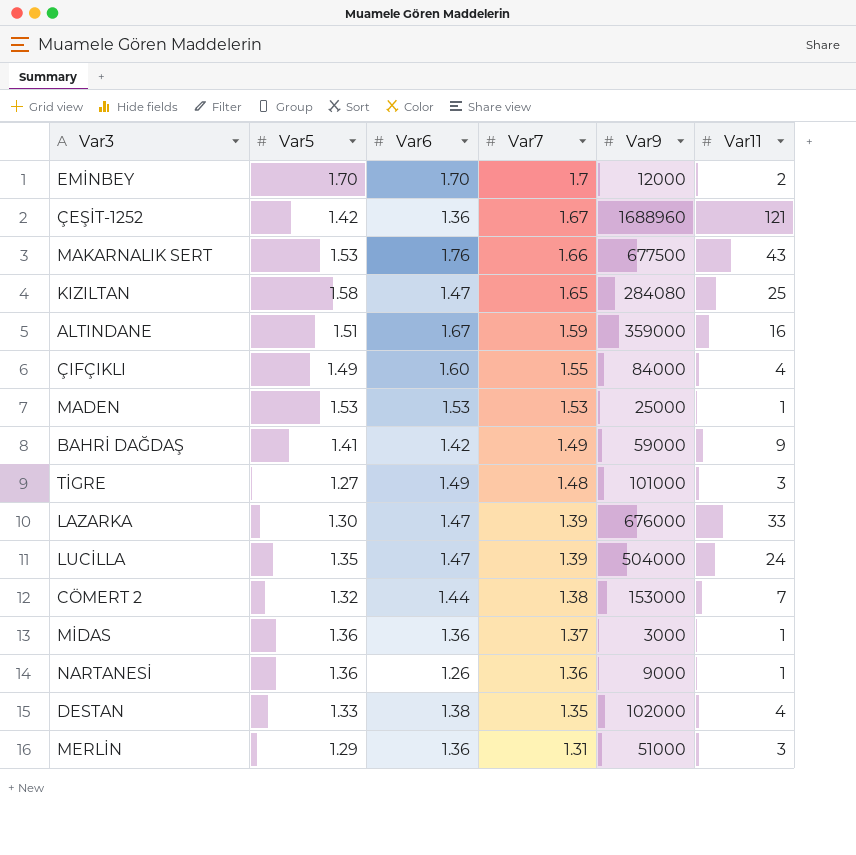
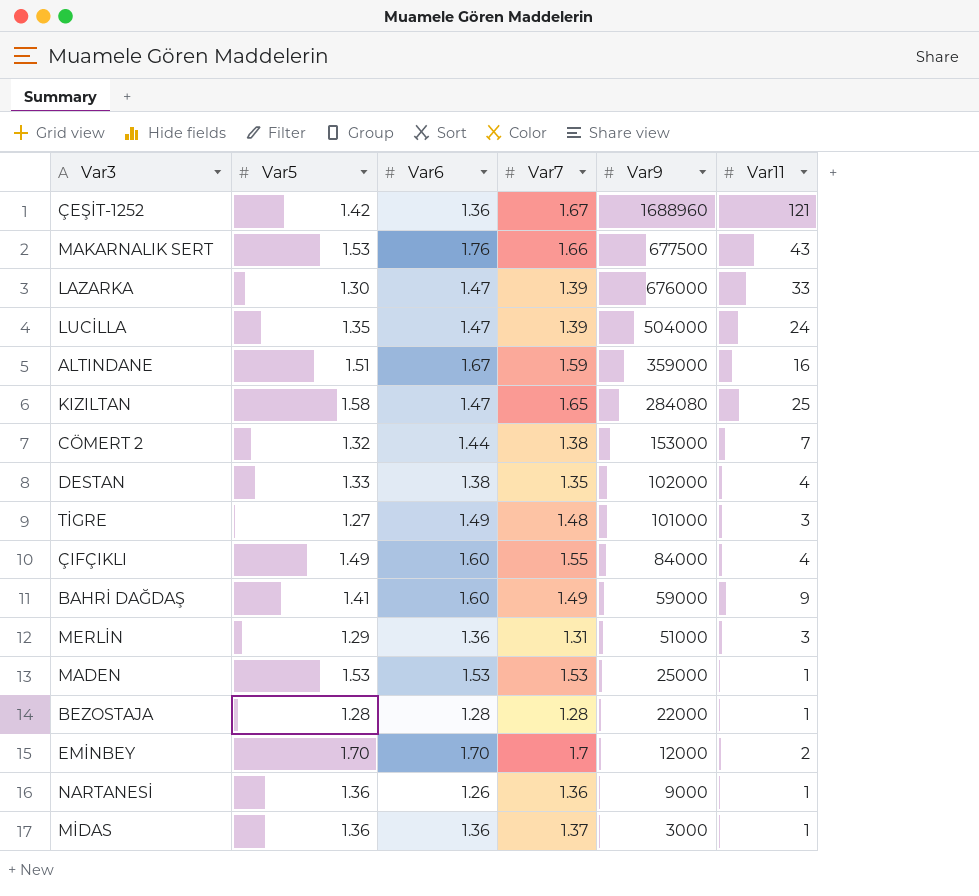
row order: Var7 descending -> Var9 descending
BAHRİ DAĞDAŞ | Var6: 1.42 -> 1.60
row BEZOSTAJA: none -> 1.28 | 1.28 | 1.28 | 22000 | 1

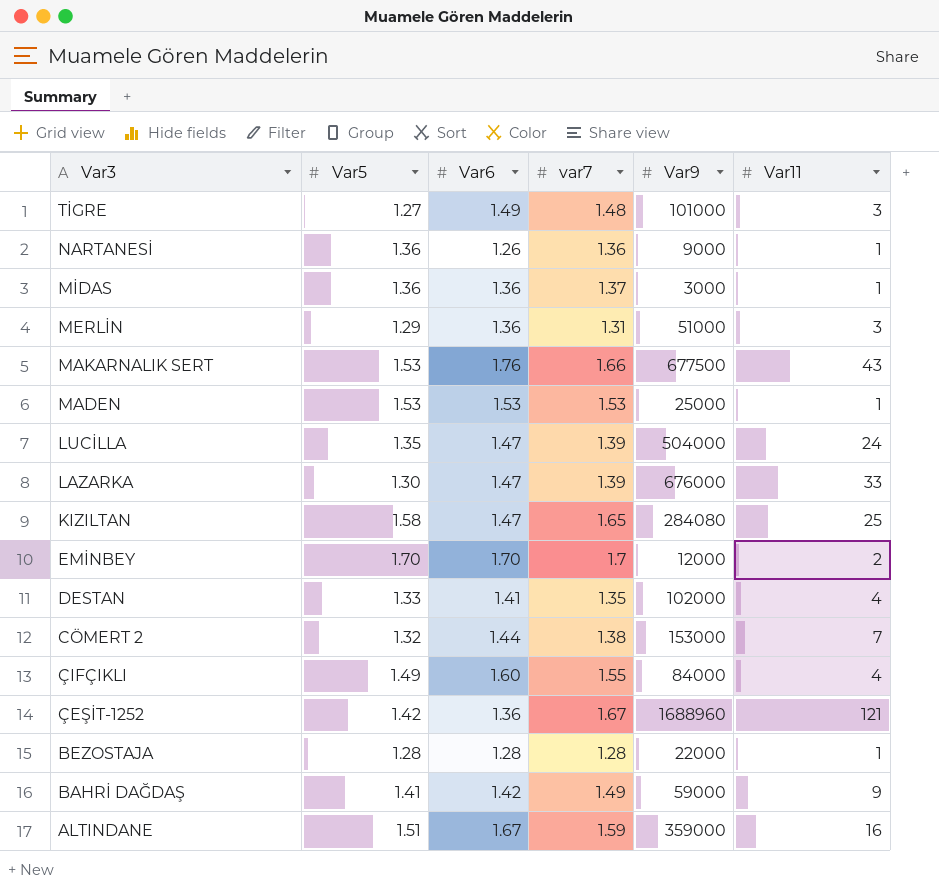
row order: Var9 descending -> Var3 descending
column name: Var7 -> var7
DESTAN | Var6: 1.38 -> 1.41
BAHRİ DAĞDAŞ | Var6: 1.60 -> 1.42

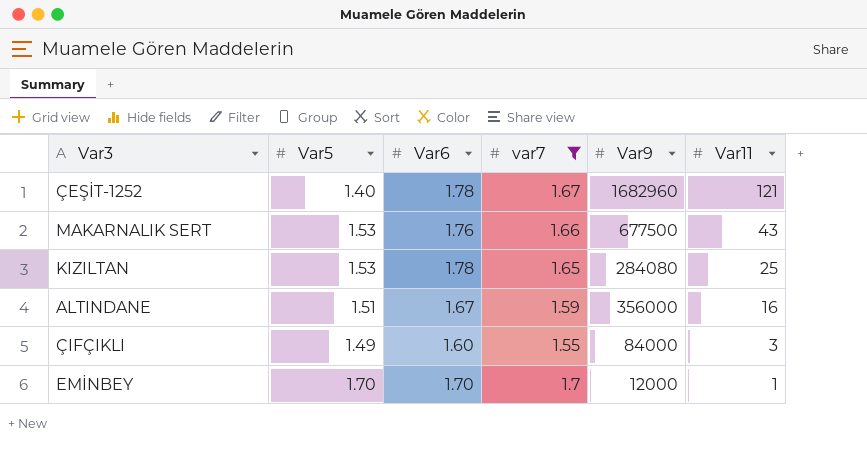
filter: none -> var7 >= 1.55
row order: Var3 descending -> Var11 descending
ÇEŞİT-1252 | Var5: 1.42 -> 1.40
ÇEŞİT-1252 | Var6: 1.36 -> 1.78
ÇEŞİT-1252 | Var9: 1688960 -> 1682960
KIZILTAN | Var5: 1.58 -> 1.53
KIZILTAN | Var6: 1.47 -> 1.78
ALTINDANE | Var9: 359000 -> 356000
ÇIFÇIKLI | Var11: 4 -> 3
EMİNBEY | Var11: 2 -> 1

